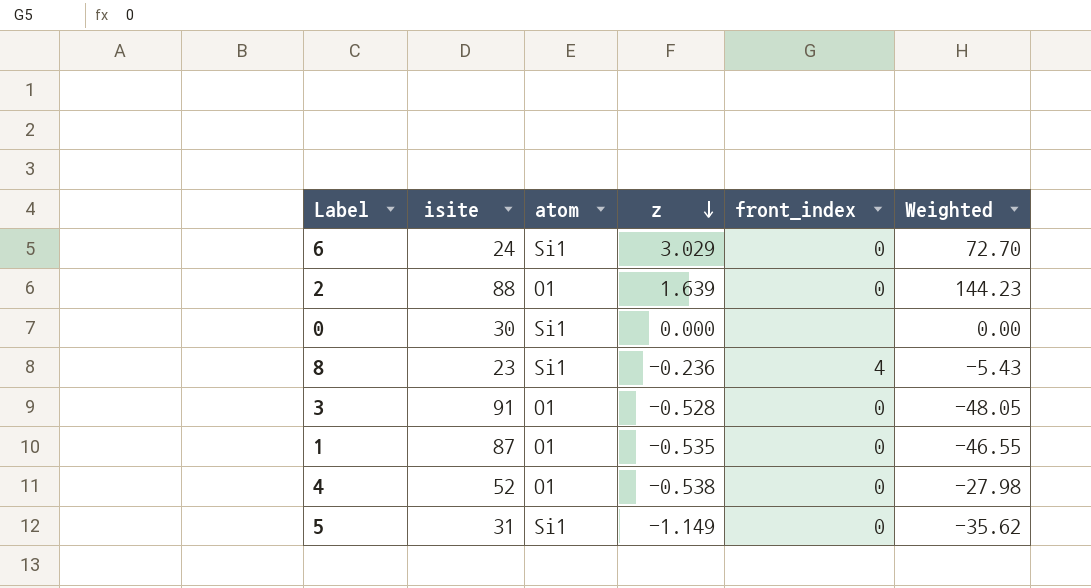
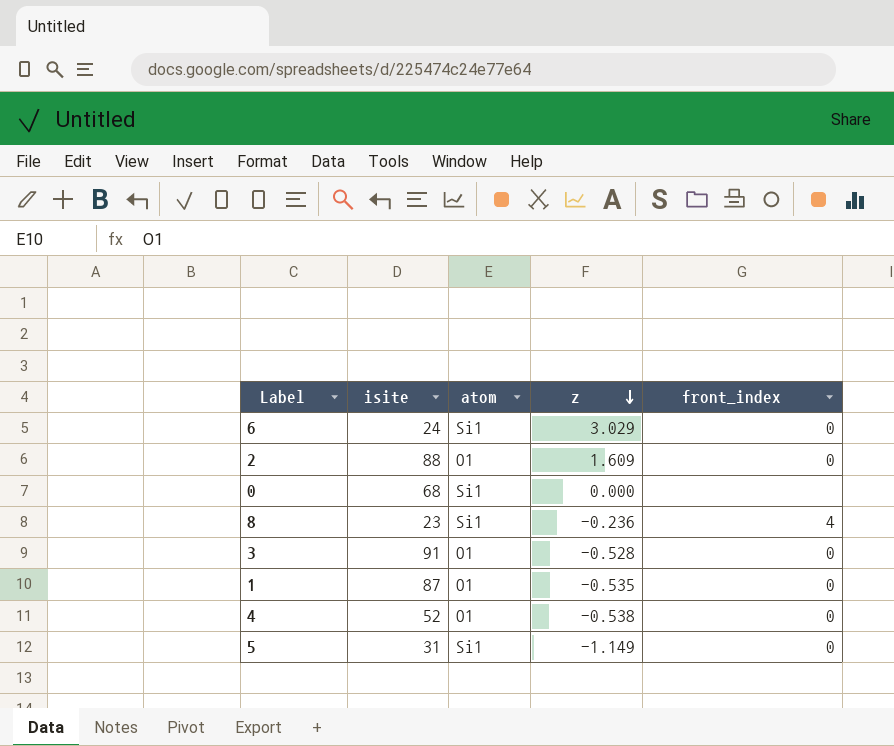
column Weighted | formula: [isite] * [z] -> none
2 | z: 1.639 -> 1.609
0 | isite: 30 -> 68

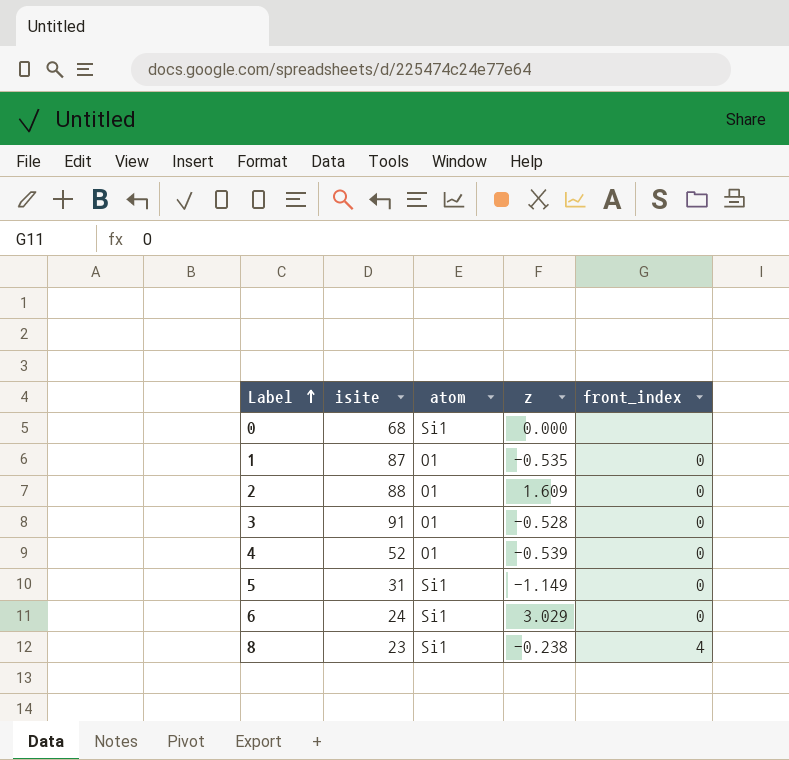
row order: z descending -> Label ascending
4 | z: -0.538 -> -0.539
8 | z: -0.236 -> -0.238

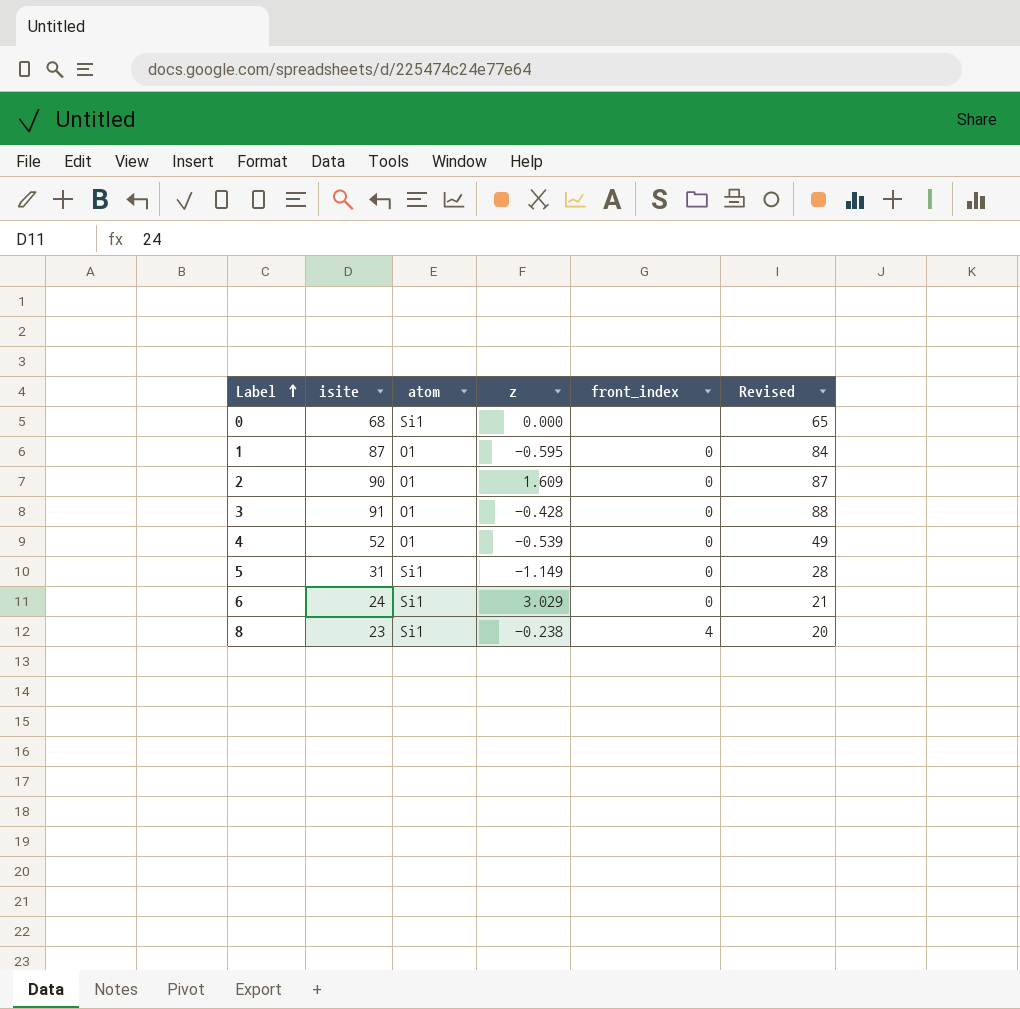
column Revised | formula: none -> [isite] - 3
1 | z: -0.535 -> -0.595
2 | isite: 88 -> 90
3 | z: -0.528 -> -0.428

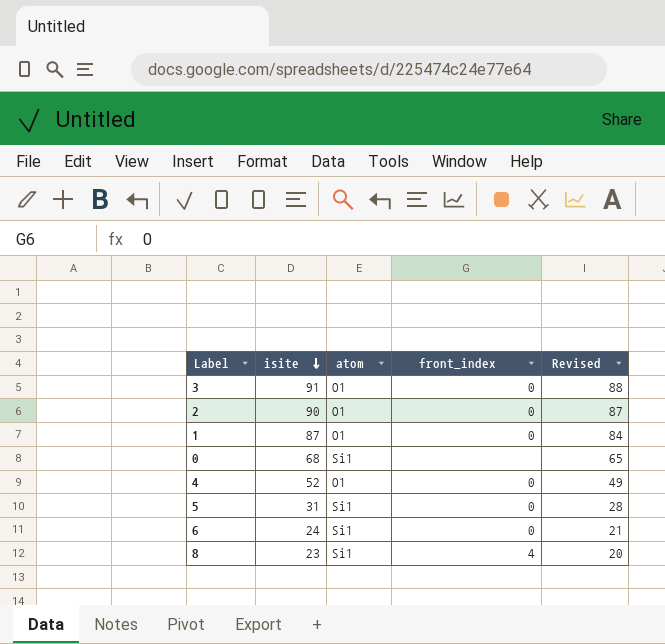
row order: Label ascending -> isite descending
column z | position: 4 -> none

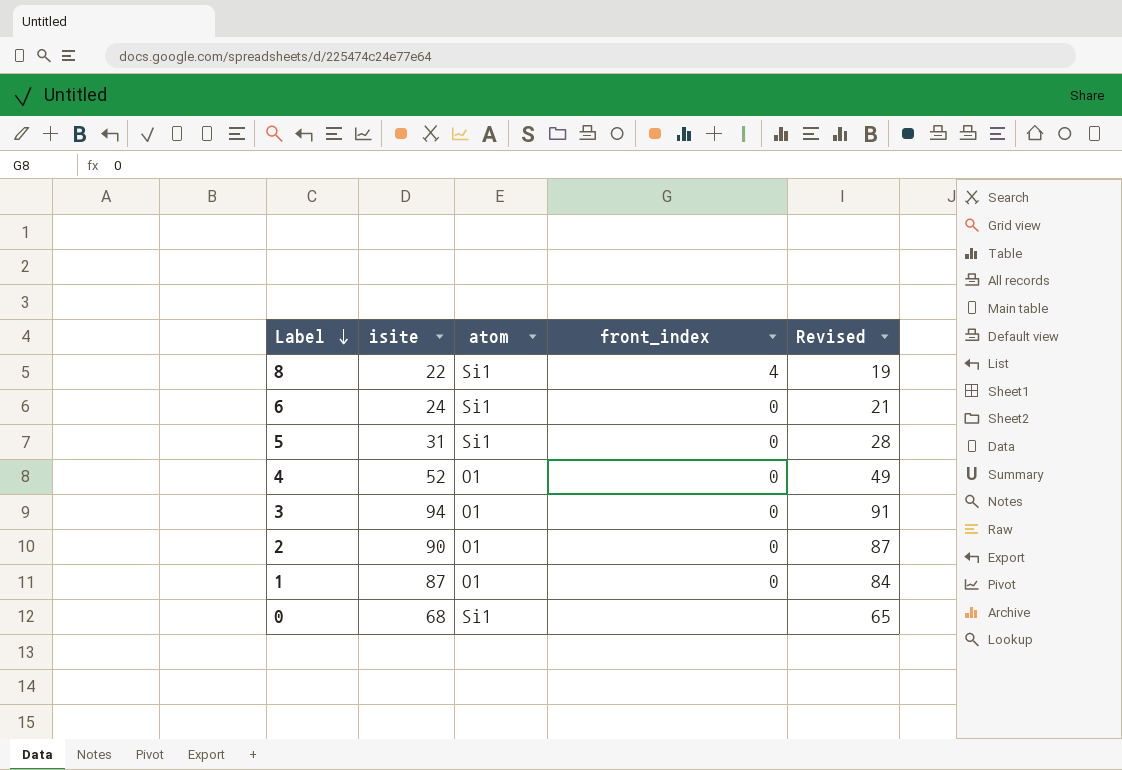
row order: isite descending -> Label descending
8 | isite: 23 -> 22
8 | Revised: 20 -> 19
3 | isite: 91 -> 94
3 | Revised: 88 -> 91

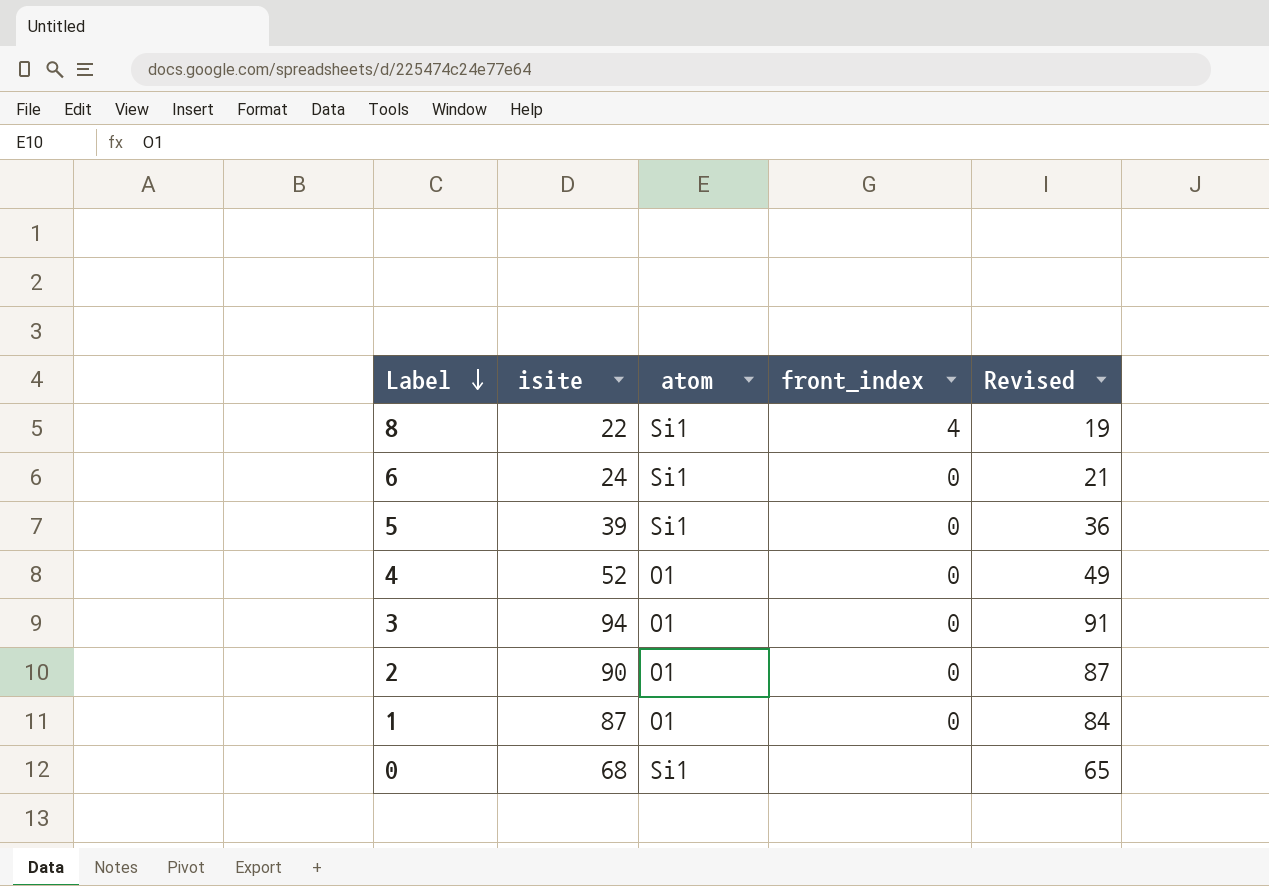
5 | isite: 31 -> 39
5 | Revised: 28 -> 36

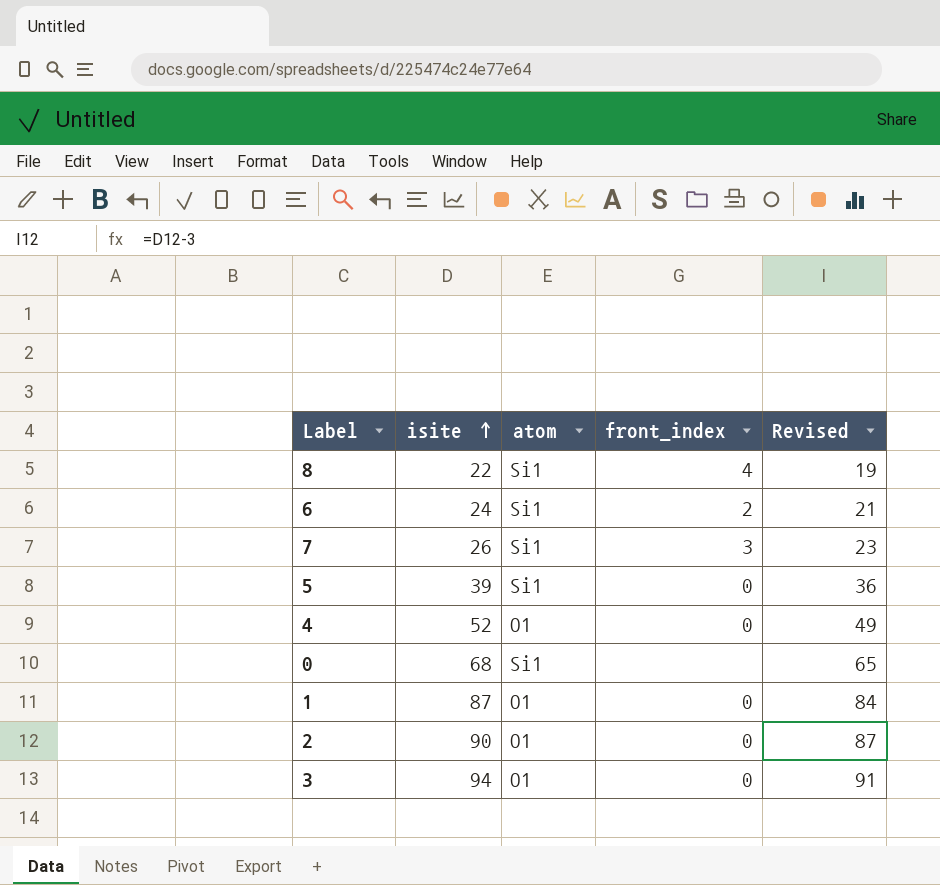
row order: Label descending -> isite ascending
6 | front_index: 0 -> 2
row 7: none -> 26 | Si1 | 3 | 23

